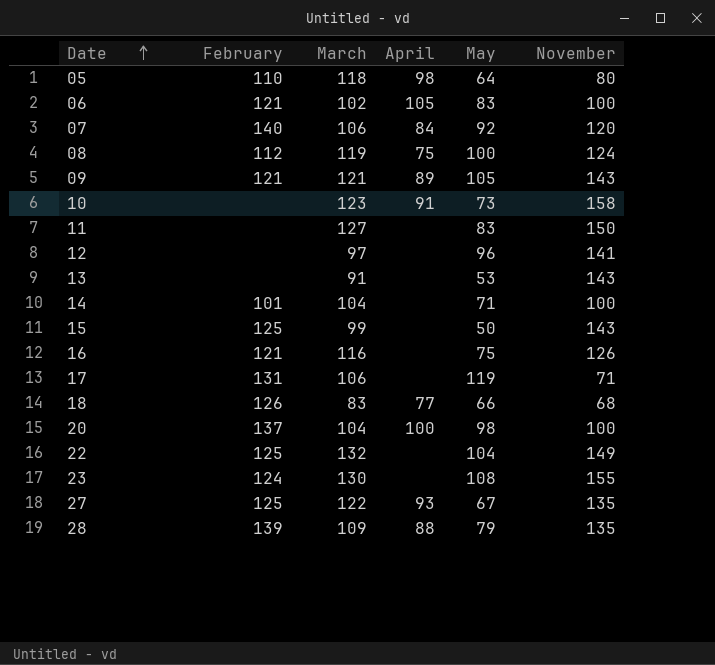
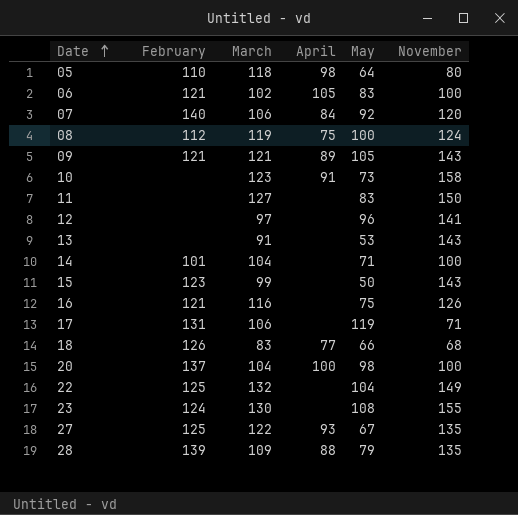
15 | February: 125 -> 123

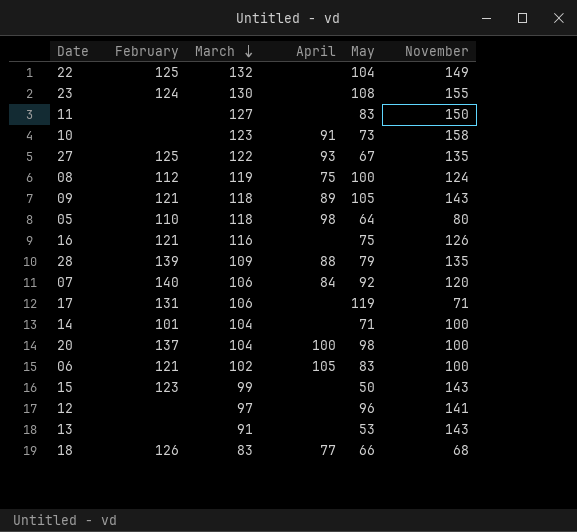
row order: Date ascending -> March descending
09 | March: 121 -> 118

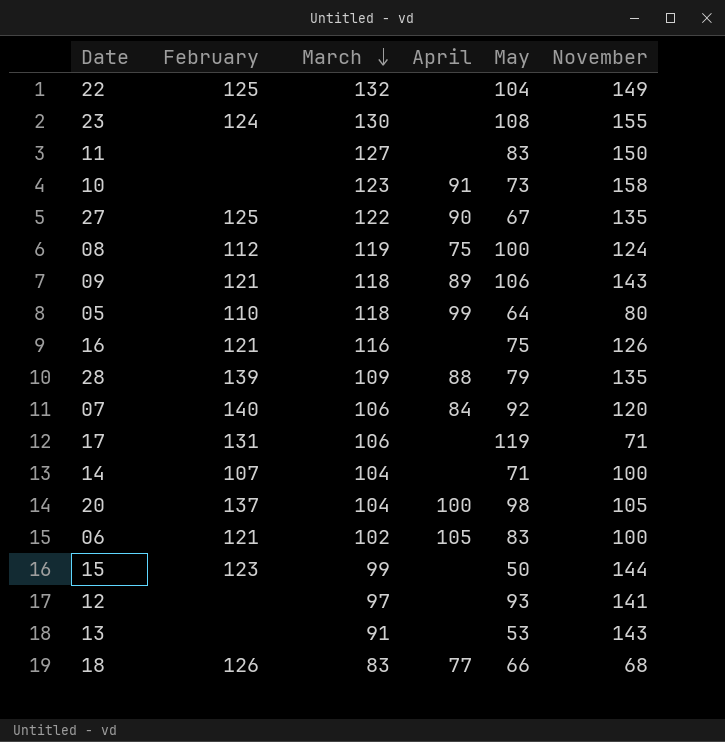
27 | April: 93 -> 90
09 | May: 105 -> 106
05 | April: 98 -> 99
14 | February: 101 -> 107
20 | November: 100 -> 105
15 | November: 143 -> 144
12 | May: 96 -> 93

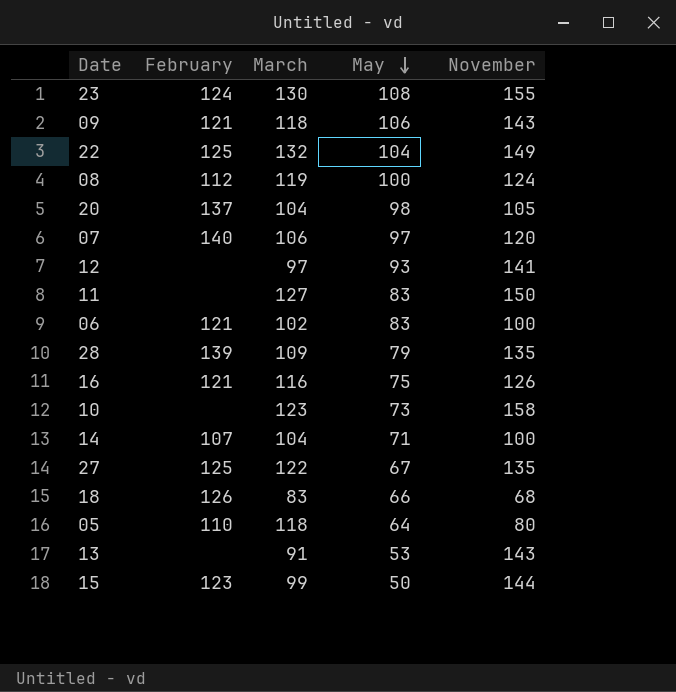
row order: March descending -> May descending
column April | position: 4 -> none
row 17: 131 | 106 | none | 119 | 71 -> none
07 | May: 92 -> 97

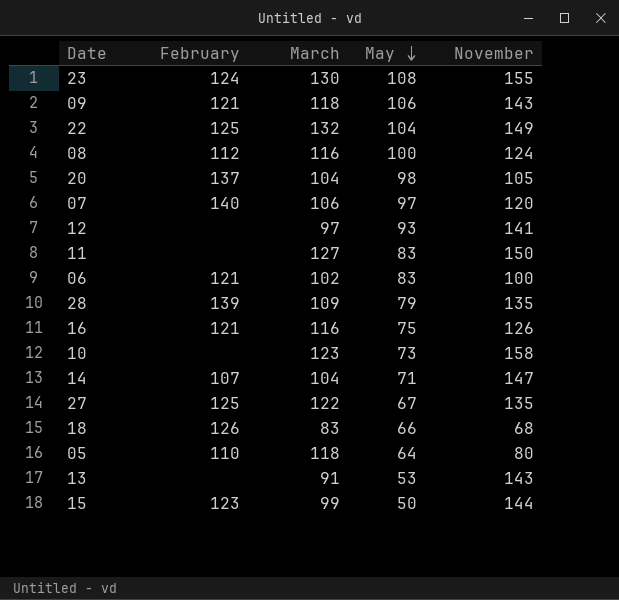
08 | March: 119 -> 116
14 | November: 100 -> 147

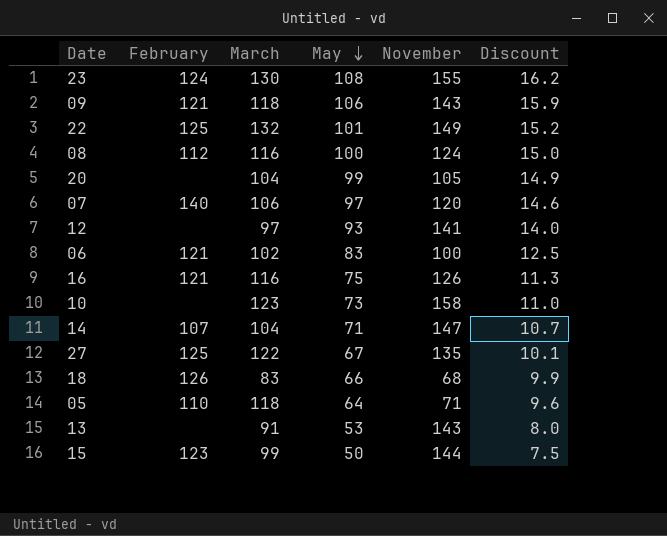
column Discount | formula: none -> [May] * 0.15
row 11: none | 127 | 83 | 150 -> none
row 28: 139 | 109 | 79 | 135 -> none
22 | May: 104 -> 101
20 | February: 137 -> none
20 | May: 98 -> 99
05 | November: 80 -> 71

